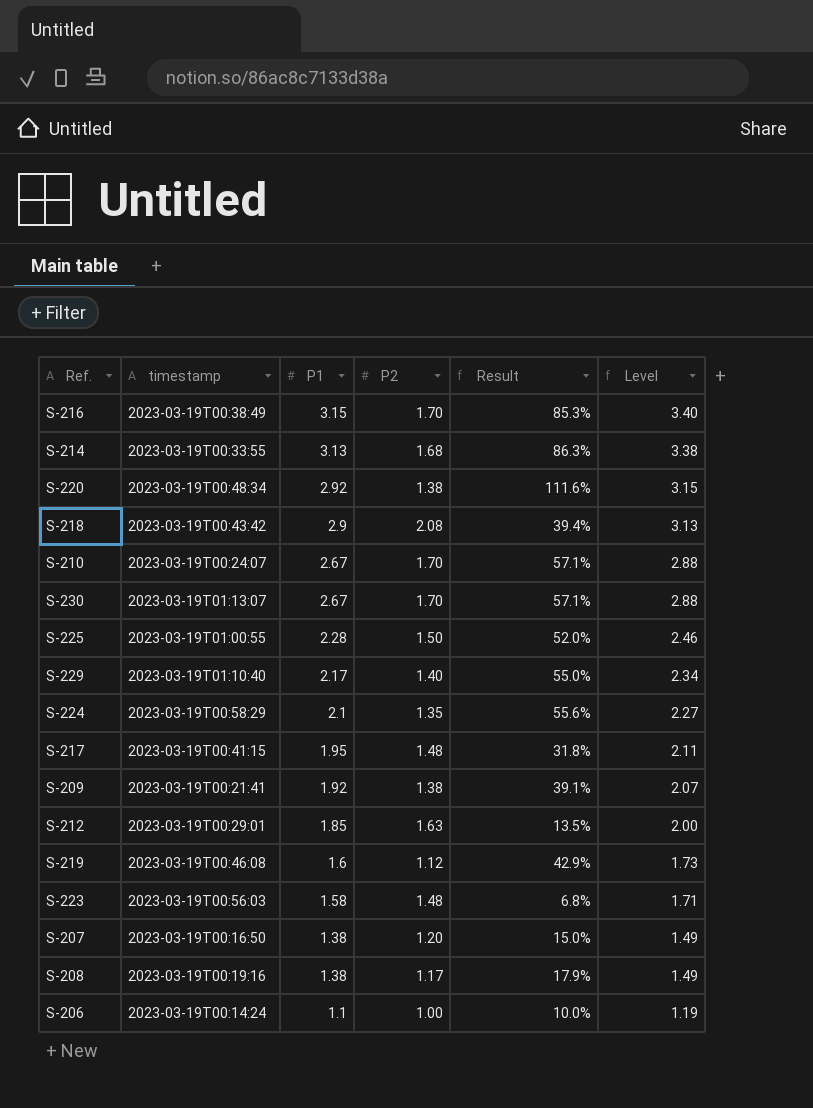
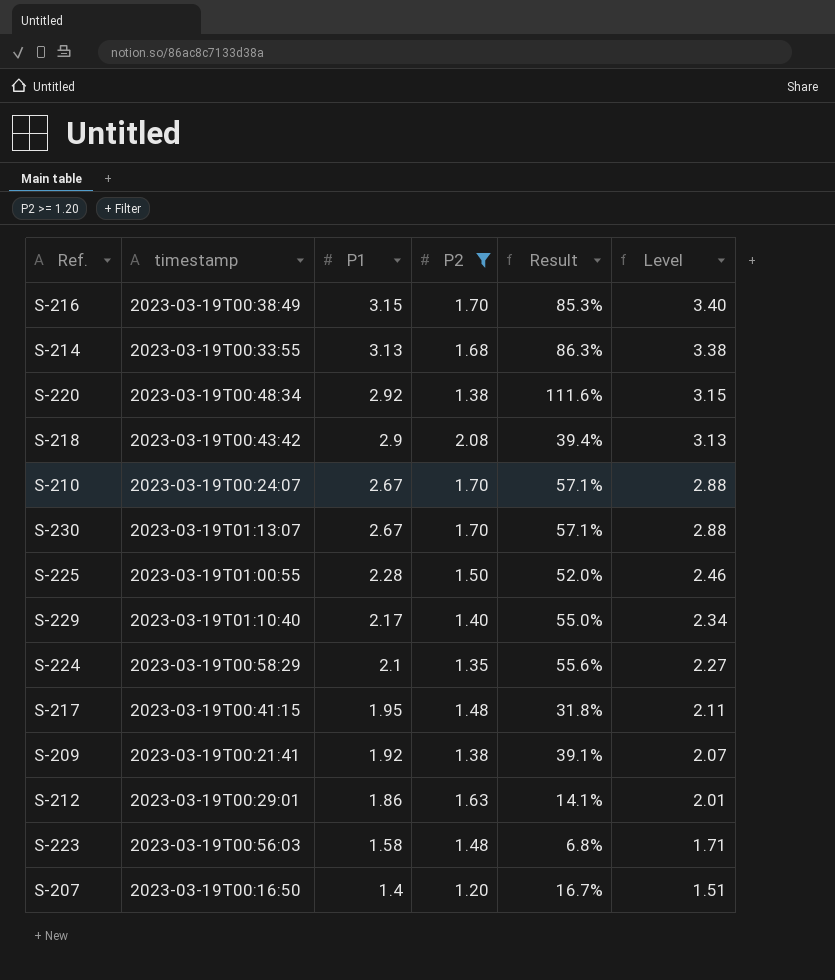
filter: none -> P2 >= 1.20
S-212 | P1: 1.85 -> 1.86
S-212 | Result: 13.5% -> 14.1%
S-212 | Level: 2.00 -> 2.01
S-207 | P1: 1.38 -> 1.4
S-207 | Result: 15.0% -> 16.7%
S-207 | Level: 1.49 -> 1.51

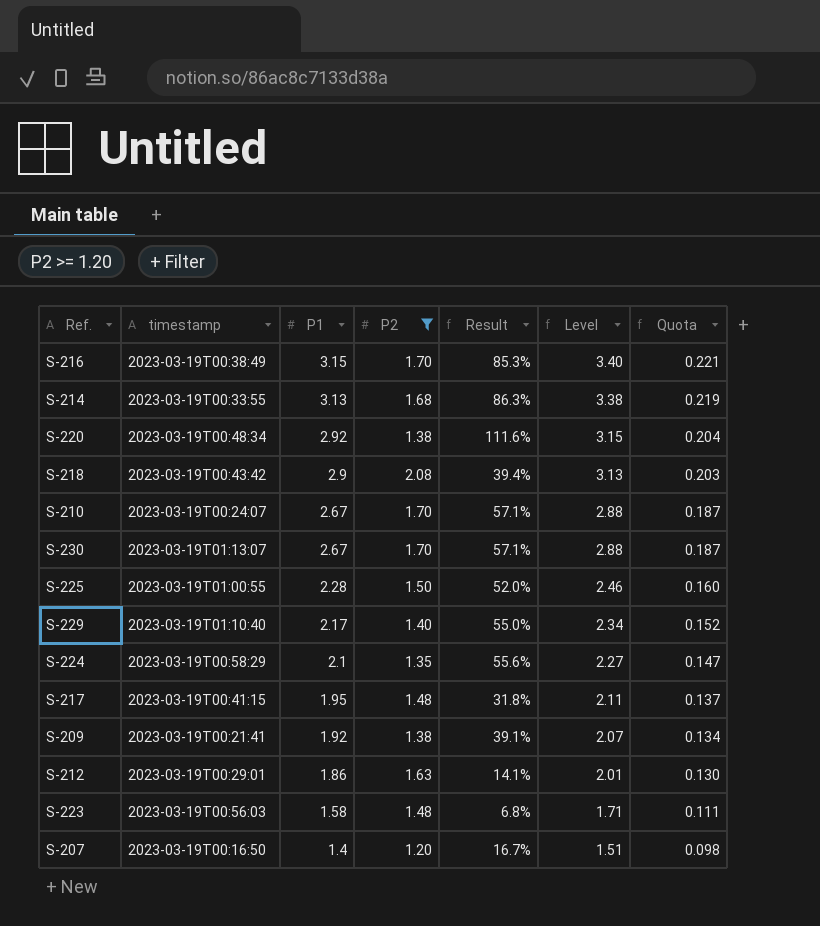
column Quota | formula: none -> [P1] * 0.07

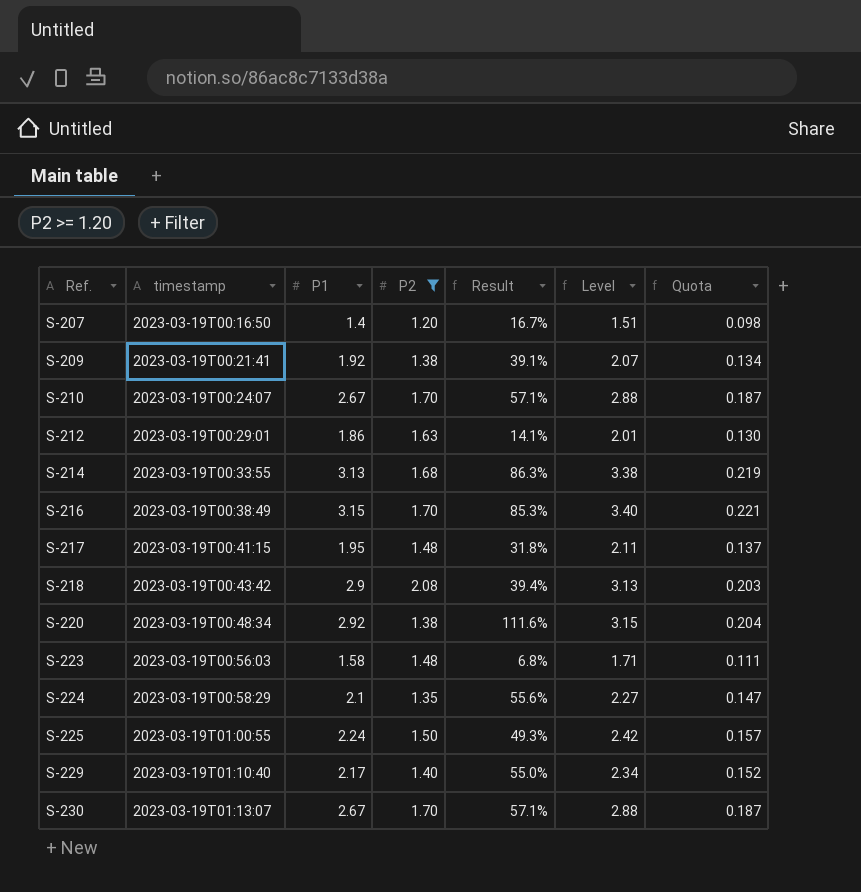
row order: P1 descending -> Ref. ascending
S-225 | P1: 2.28 -> 2.24
S-225 | Result: 52.0% -> 49.3%
S-225 | Level: 2.46 -> 2.42
S-225 | Quota: 0.160 -> 0.157

